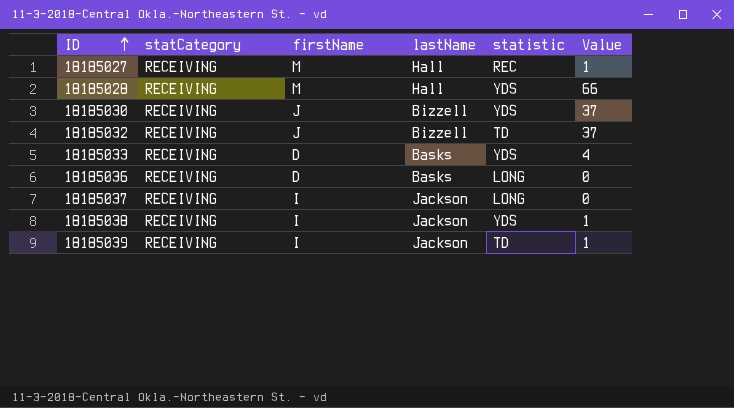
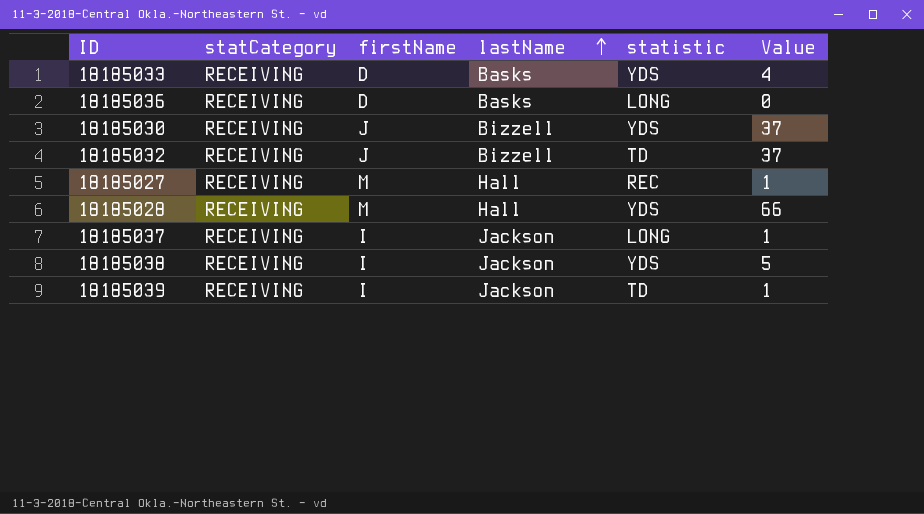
row order: ID ascending -> lastName ascending
18185037 | Value: 0 -> 1
18185038 | Value: 1 -> 5

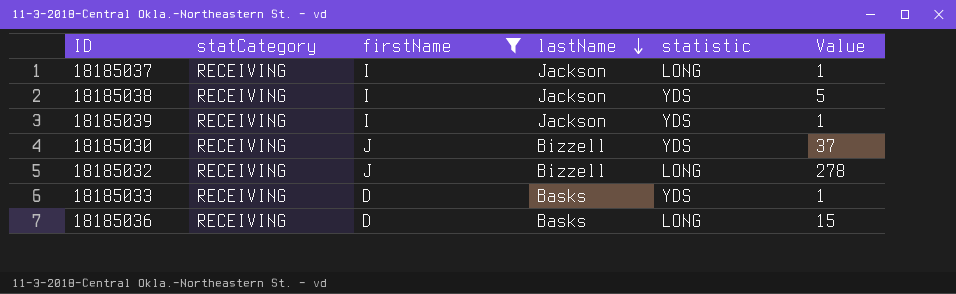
filter: none -> firstName != M
row order: lastName ascending -> lastName descending
18185039 | statistic: TD -> YDS
18185032 | statistic: TD -> LONG
18185032 | Value: 37 -> 278
18185033 | Value: 4 -> 1
18185036 | Value: 0 -> 15

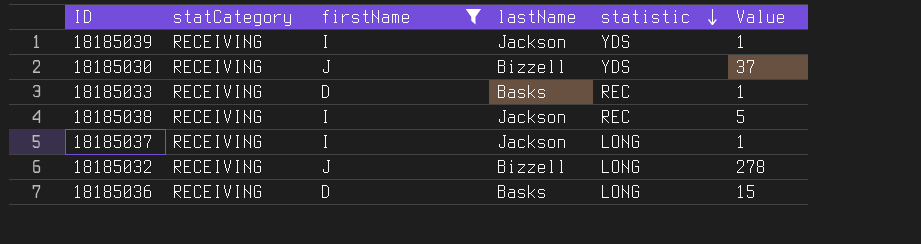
row order: lastName descending -> statistic descending
18185033 | statistic: YDS -> REC
18185038 | statistic: YDS -> REC

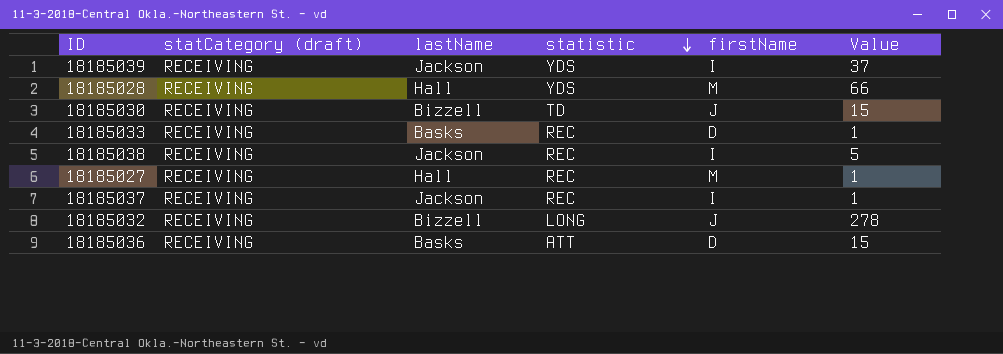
filter: firstName != M -> none
column name: statCategory -> statCategory (draft)
column firstName | position: 3 -> 5
18185039 | Value: 1 -> 37
18185030 | statistic: YDS -> TD
18185030 | Value: 37 -> 15
18185037 | statistic: LONG -> REC
18185036 | statistic: LONG -> ATT

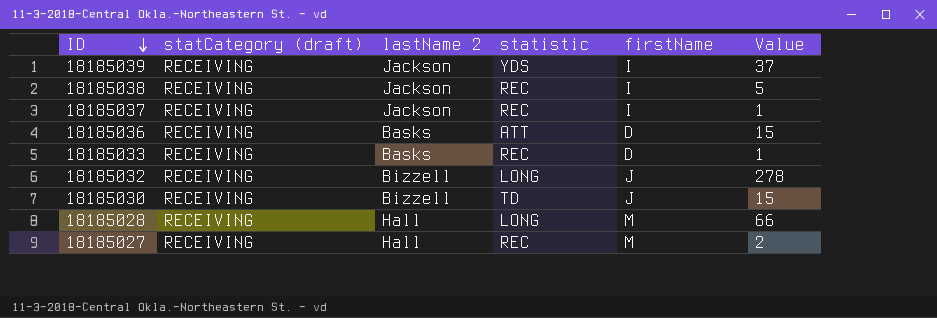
row order: statistic descending -> ID descending
column name: lastName -> lastName 2
18185028 | statistic: YDS -> LONG
18185027 | Value: 1 -> 2

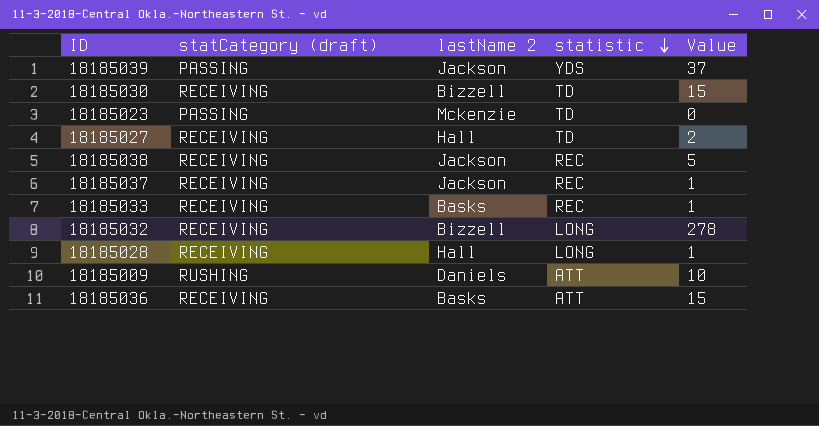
row order: ID descending -> statistic descending
column firstName | position: 5 -> none
18185039 | statCategory (draft): RECEIVING -> PASSING
row 18185023: none -> PASSING | Mckenzie | TD | 0
18185027 | statistic: REC -> TD
18185028 | Value: 66 -> 1
row 18185009: none -> RUSHING | Daniels | ATT | 10

